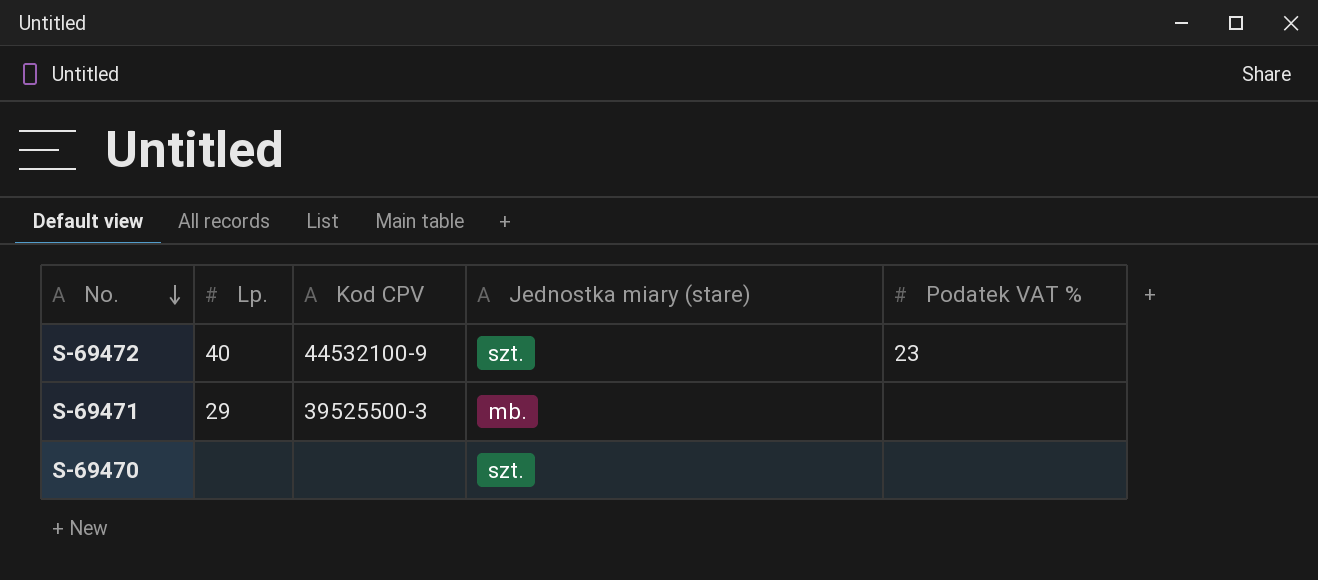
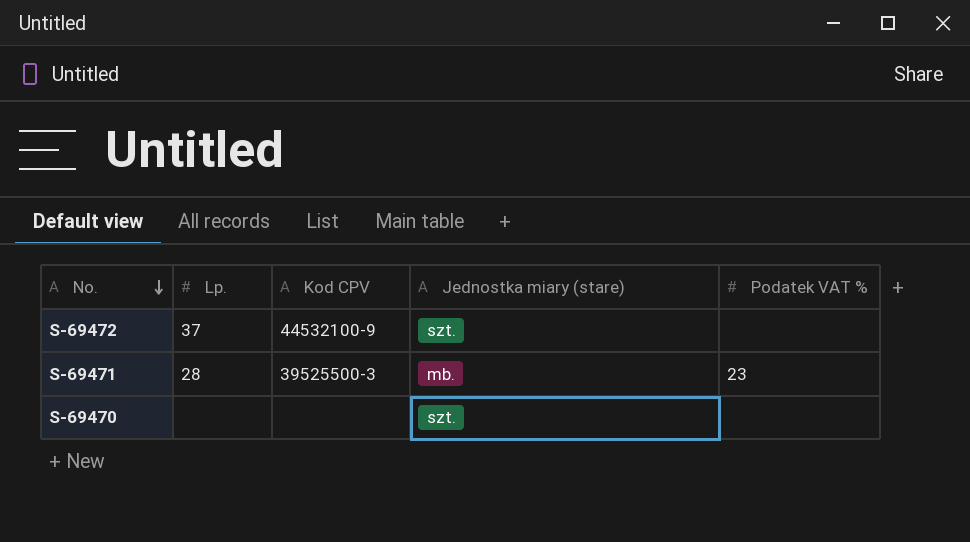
S-69472 | Lp.: 40 -> 37
S-69472 | Podatek VAT %: 23 -> none
S-69471 | Lp.: 29 -> 28
S-69471 | Podatek VAT %: none -> 23

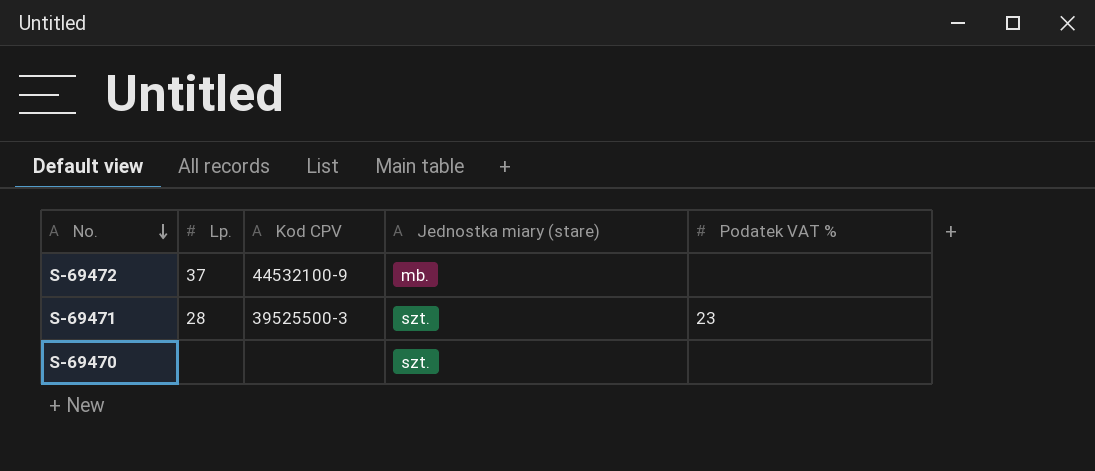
S-69472 | Jednostka miary (stare): szt. -> mb.
S-69471 | Jednostka miary (stare): mb. -> szt.

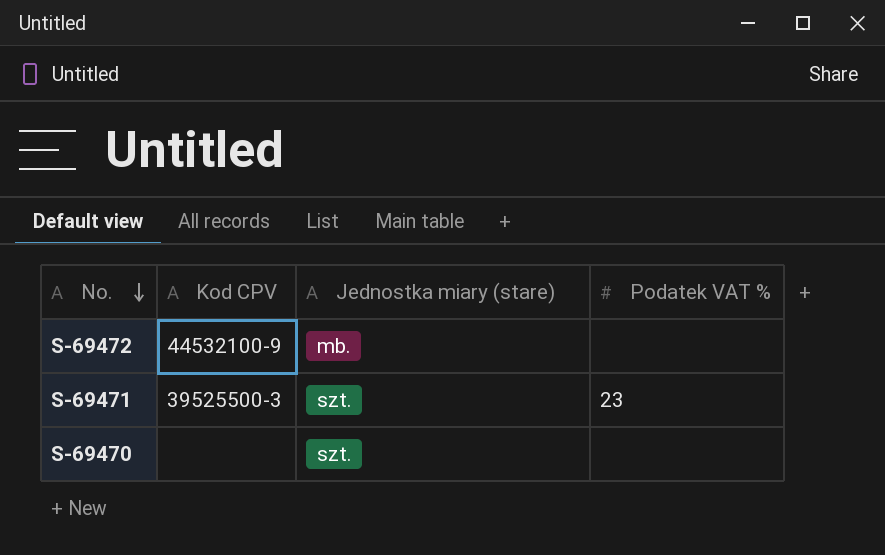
column Lp. | position: 2 -> none

